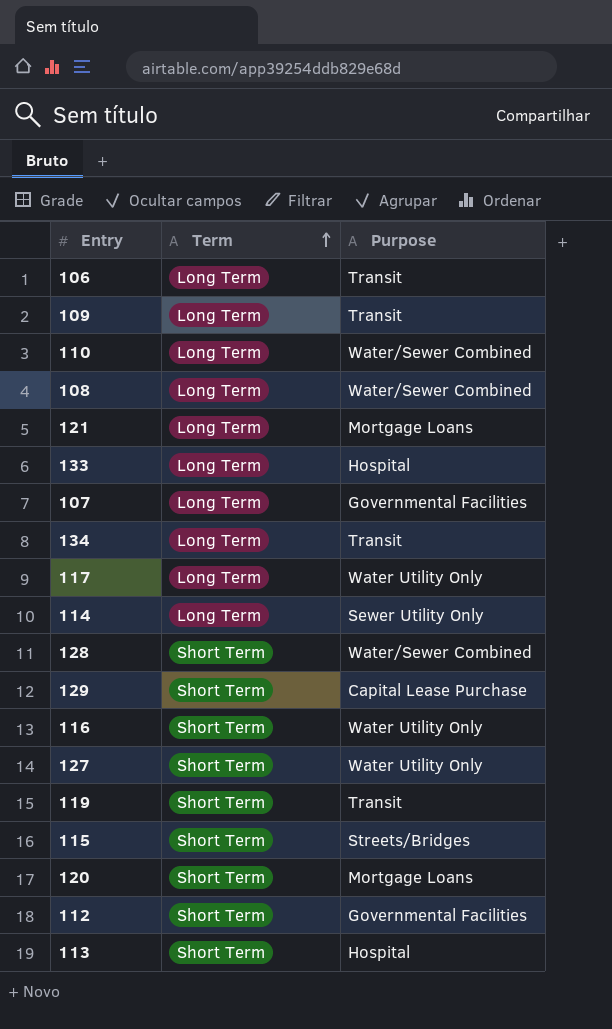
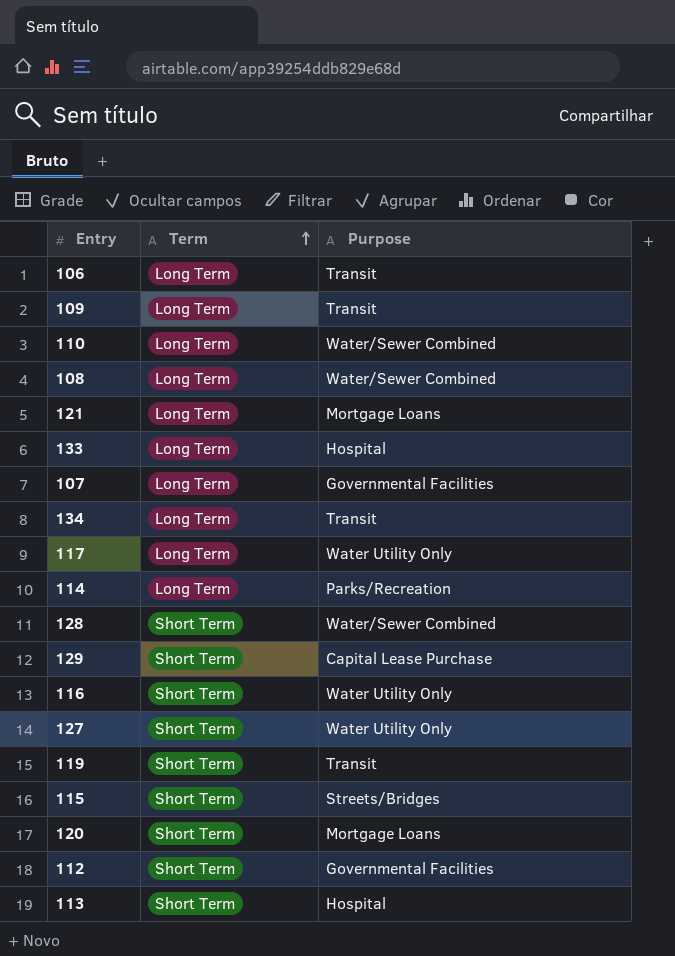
114 | Purpose: Sewer Utility Only -> Parks/Recreation

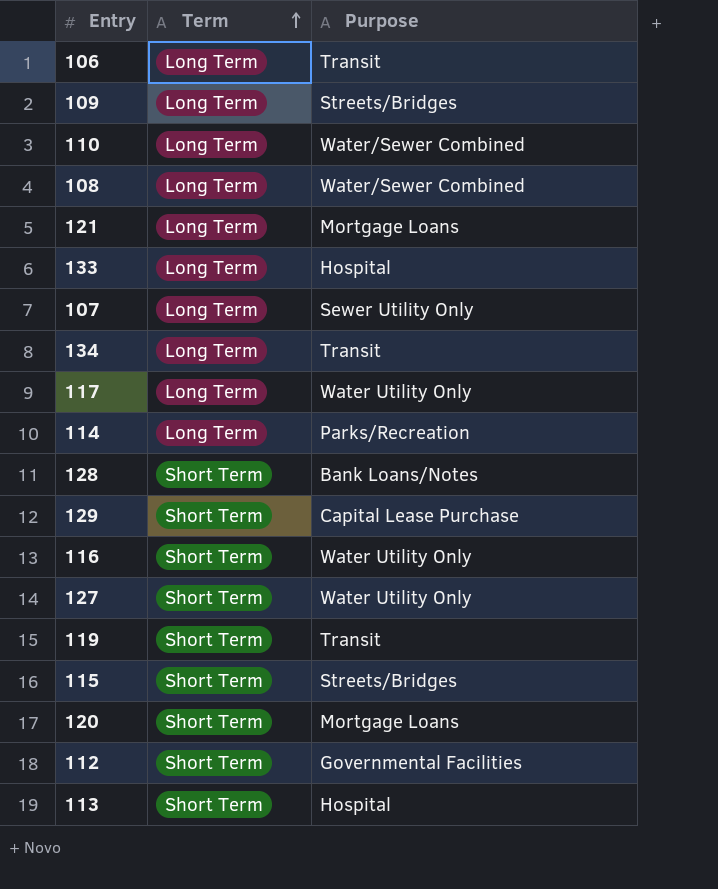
109 | Purpose: Transit -> Streets/Bridges
107 | Purpose: Governmental Facilities -> Sewer Utility Only
128 | Purpose: Water/Sewer Combined -> Bank Loans/Notes

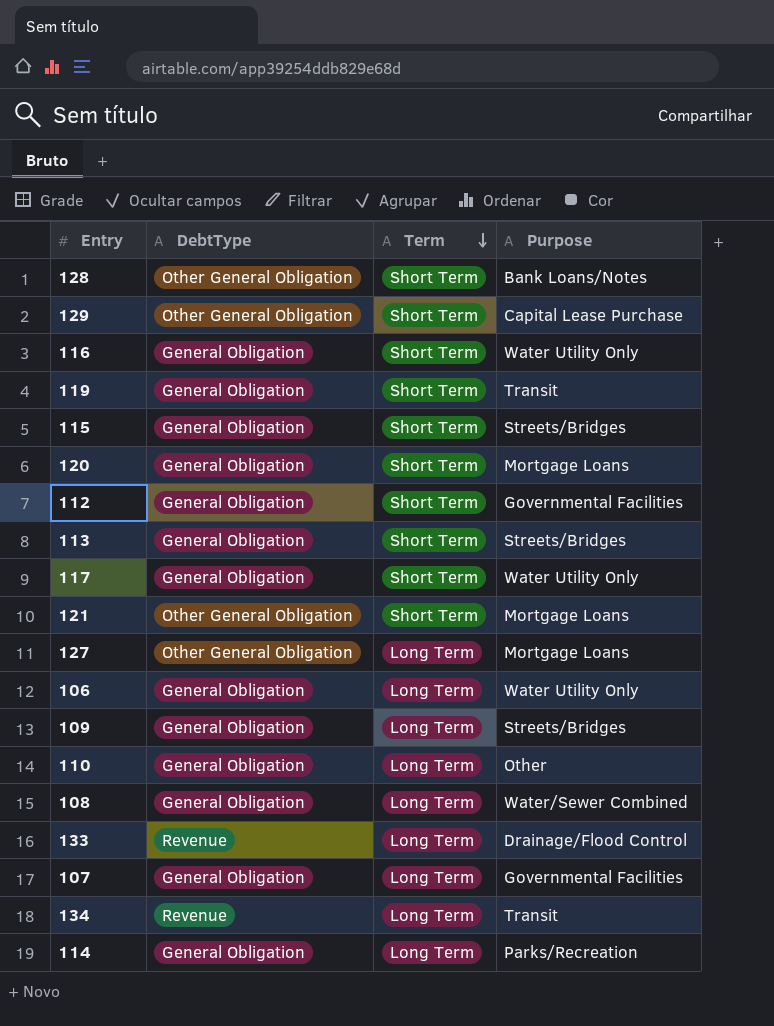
row order: Term ascending -> Term descending
column DebtType | position: none -> 2
113 | Purpose: Hospital -> Streets/Bridges
117 | Term: Long Term -> Short Term
121 | Term: Long Term -> Short Term
127 | Term: Short Term -> Long Term
127 | Purpose: Water Utility Only -> Mortgage Loans
106 | Purpose: Transit -> Water Utility Only
110 | Purpose: Water/Sewer Combined -> Other
133 | Purpose: Hospital -> Drainage/Flood Control
107 | Purpose: Sewer Utility Only -> Governmental Facilities

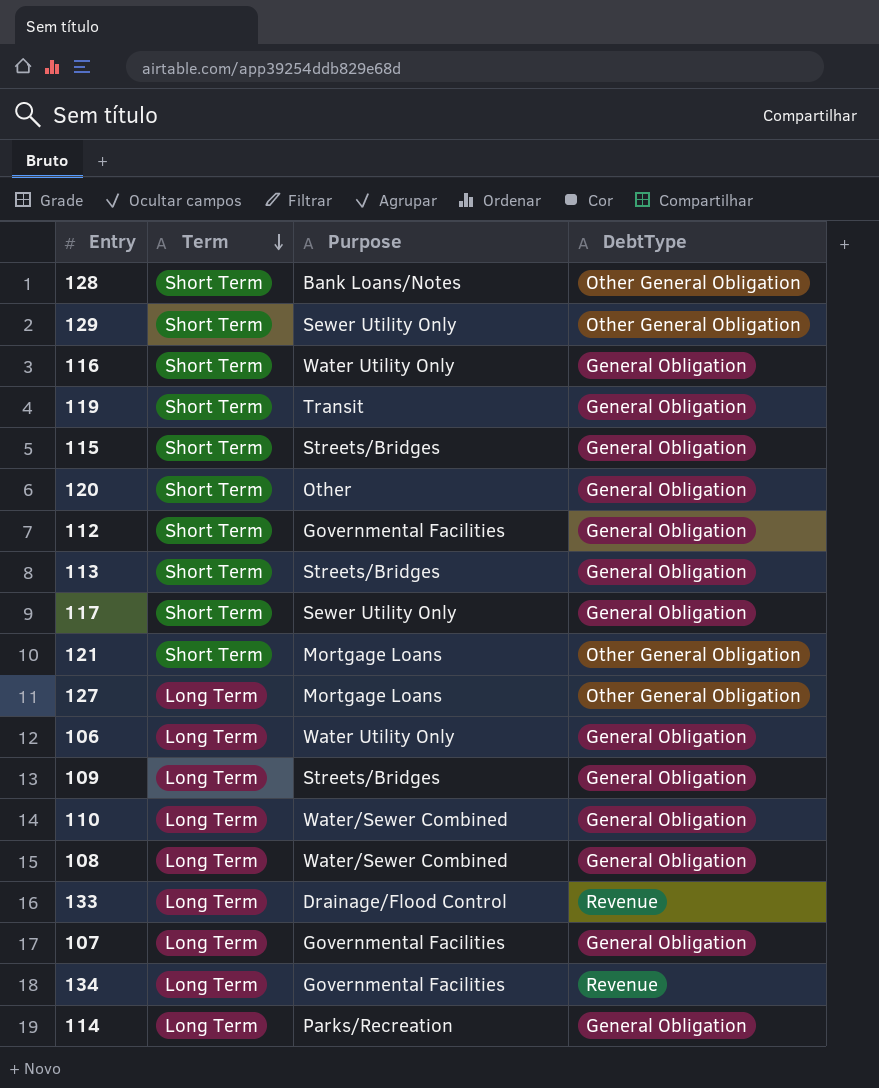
column DebtType | position: 2 -> 4
129 | Purpose: Capital Lease Purchase -> Sewer Utility Only
120 | Purpose: Mortgage Loans -> Other
117 | Purpose: Water Utility Only -> Sewer Utility Only
110 | Purpose: Other -> Water/Sewer Combined
134 | Purpose: Transit -> Governmental Facilities

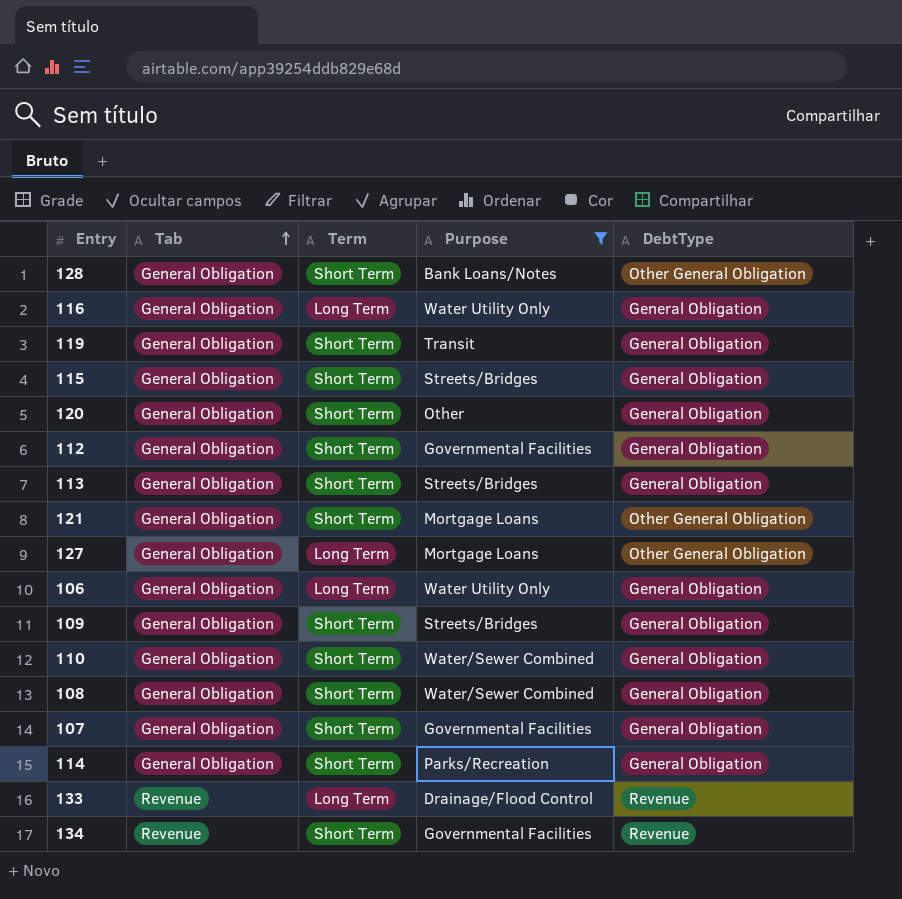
filter: none -> Purpose != Sewer Utility Only
row order: Term descending -> Tab ascending
column Tab | position: none -> 2
116 | Term: Short Term -> Long Term
109 | Term: Long Term -> Short Term
110 | Term: Long Term -> Short Term
108 | Term: Long Term -> Short Term
107 | Term: Long Term -> Short Term
114 | Term: Long Term -> Short Term
134 | Term: Long Term -> Short Term

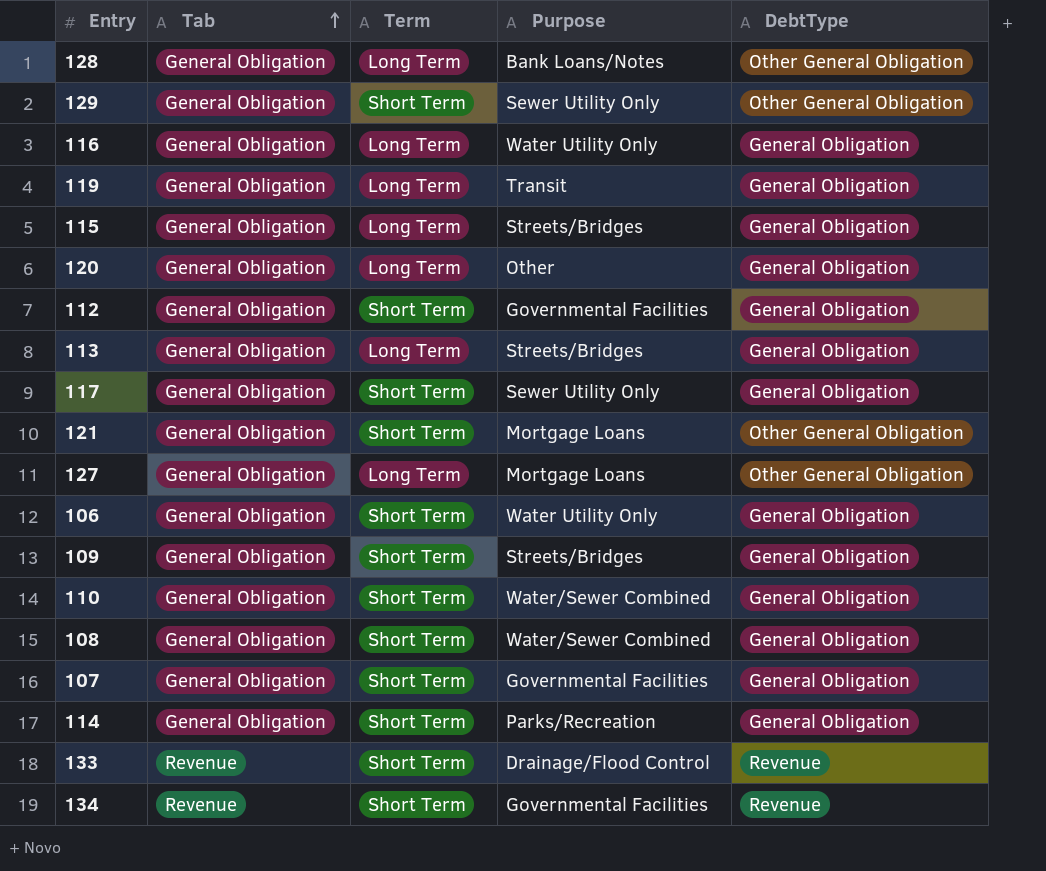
filter: Purpose != Sewer Utility Only -> none
128 | Term: Short Term -> Long Term
119 | Term: Short Term -> Long Term
115 | Term: Short Term -> Long Term
120 | Term: Short Term -> Long Term
113 | Term: Short Term -> Long Term
106 | Term: Long Term -> Short Term
133 | Term: Long Term -> Short Term

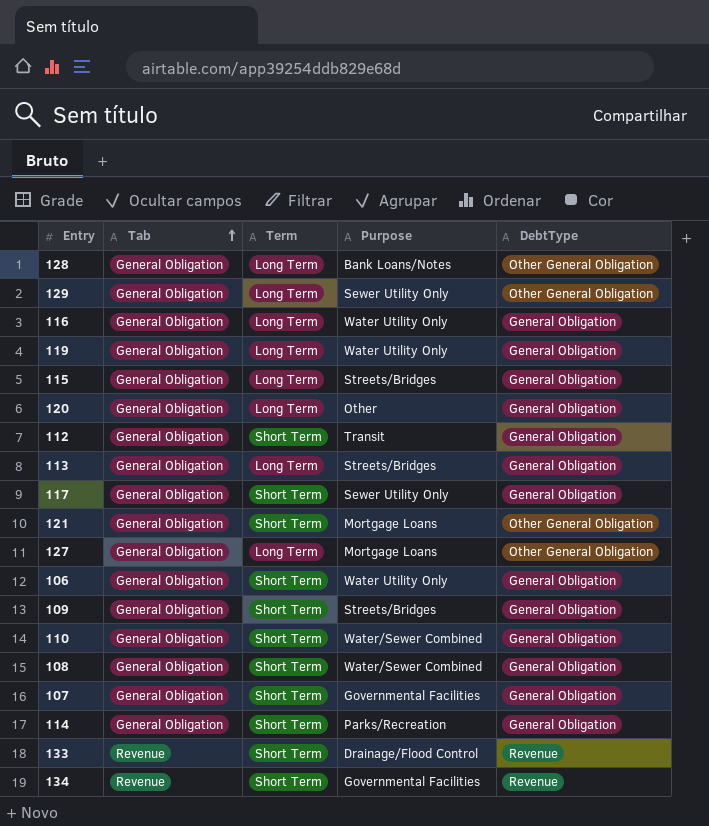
129 | Term: Short Term -> Long Term
119 | Purpose: Transit -> Water Utility Only
112 | Purpose: Governmental Facilities -> Transit

